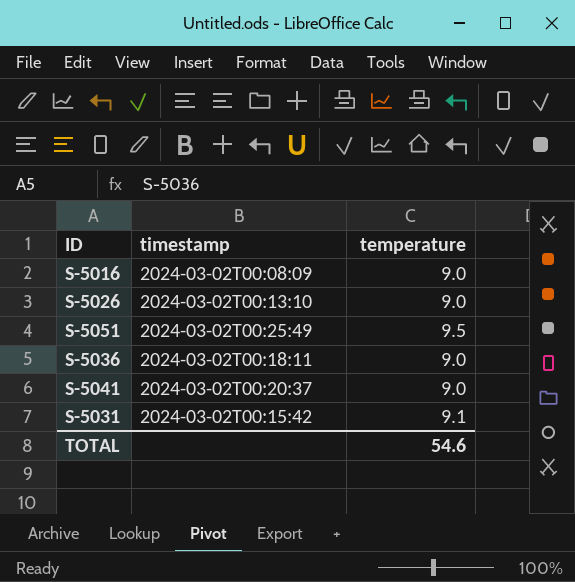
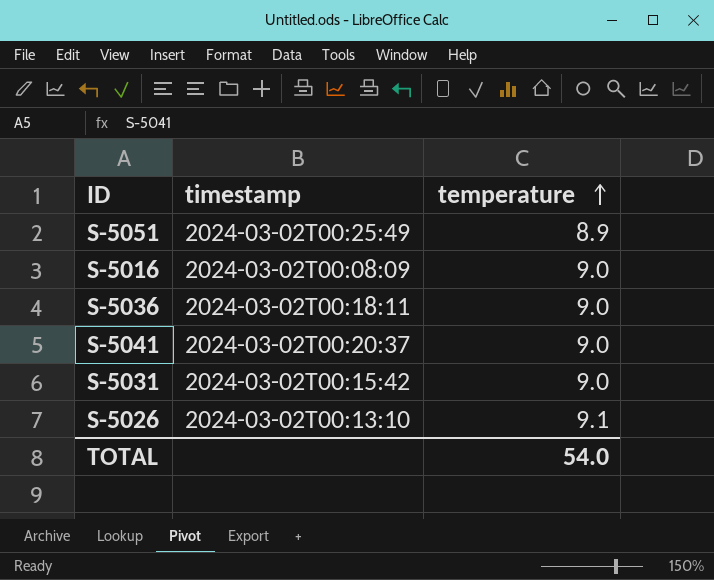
row order: none -> temperature ascending
S-5051 | temperature: 9.5 -> 8.9
S-5031 | temperature: 9.1 -> 9.0
S-5026 | temperature: 9.0 -> 9.1
TOTAL | temperature: 54.6 -> 54.0

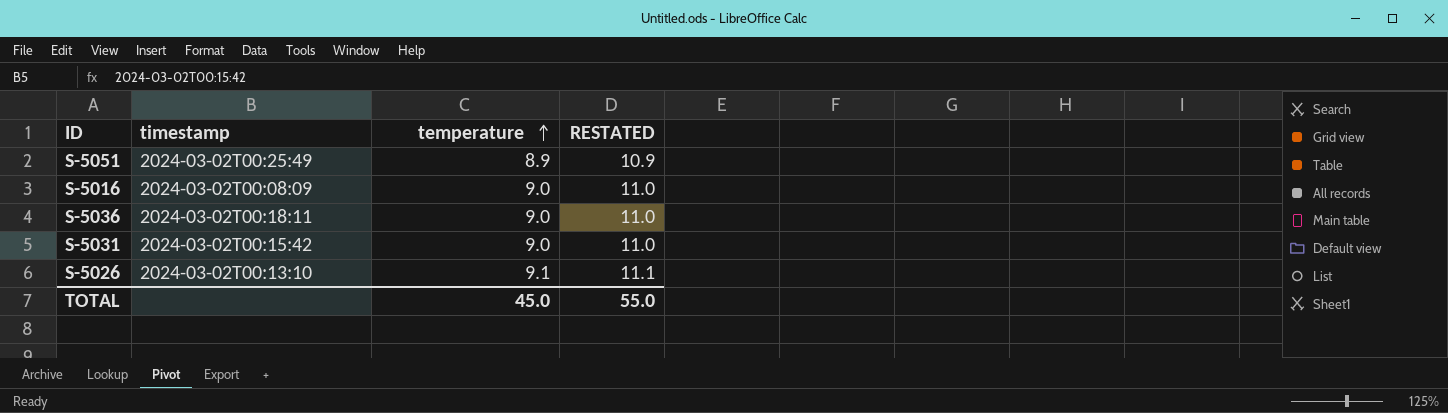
column RESTATED | formula: none -> [temperature] + 2
row S-5041: 2024-03-02T00:20:37 | 9.0 -> none
TOTAL | temperature: 54.0 -> 45.0

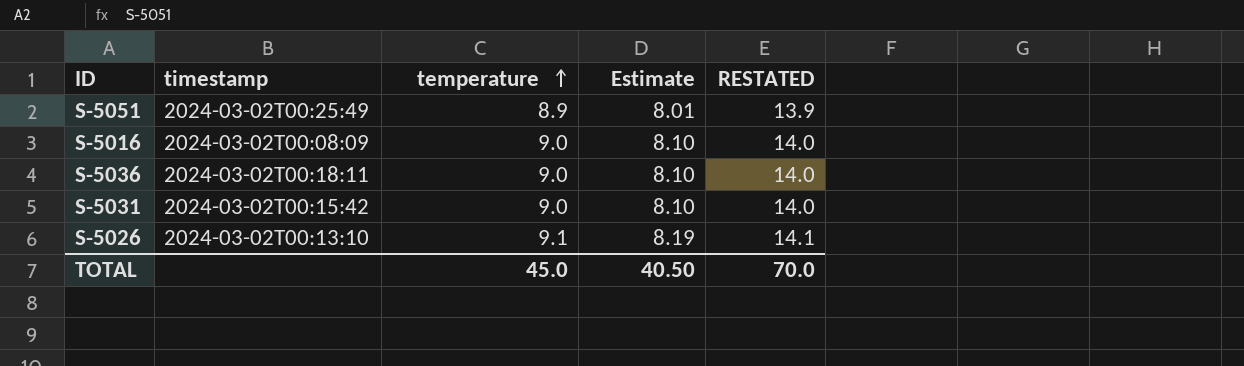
column Estimate | formula: none -> [temperature] * 0.9
column RESTATED | formula: [temperature] + 2 -> [temperature] + 5
TOTAL | RESTATED: 55.0 -> 70.0

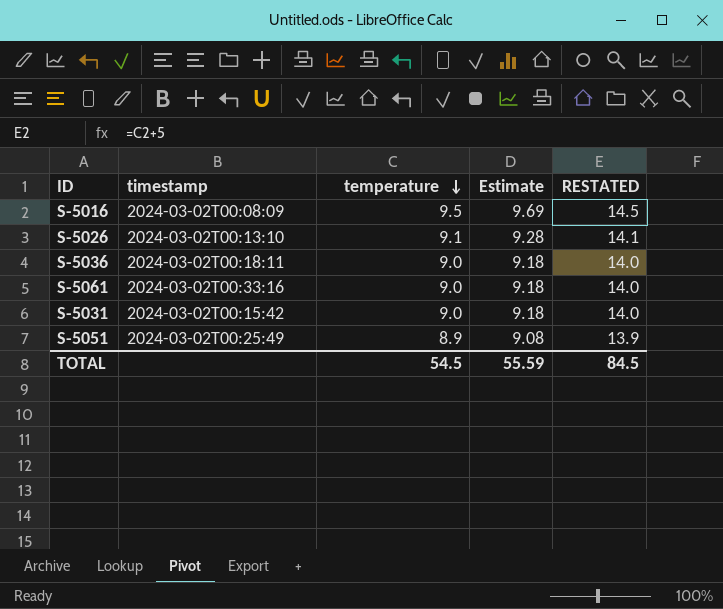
row order: temperature ascending -> temperature descending
column Estimate | formula: [temperature] * 0.9 -> [temperature] * 1.02
S-5016 | temperature: 9.0 -> 9.5
S-5016 | RESTATED: 14.0 -> 14.5
row S-5061: none -> 2024-03-02T00:33:16 | 9.0 | 9.18 | 14.0
TOTAL | temperature: 45.0 -> 54.5
TOTAL | Estimate: 40.50 -> 55.59
TOTAL | RESTATED: 70.0 -> 84.5

